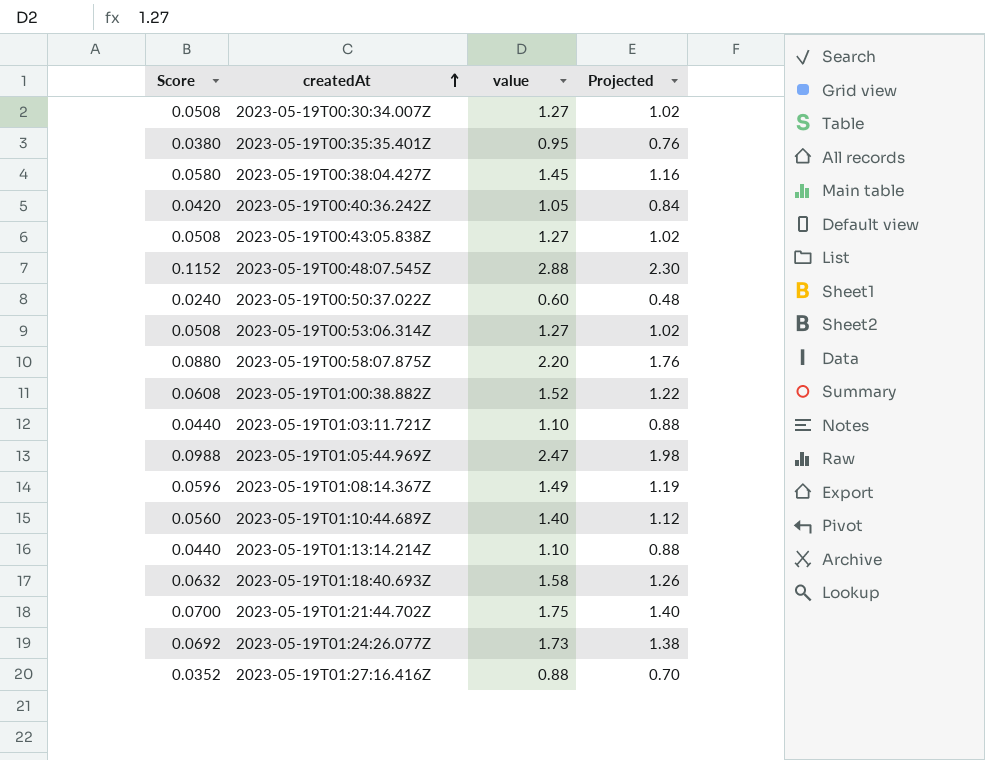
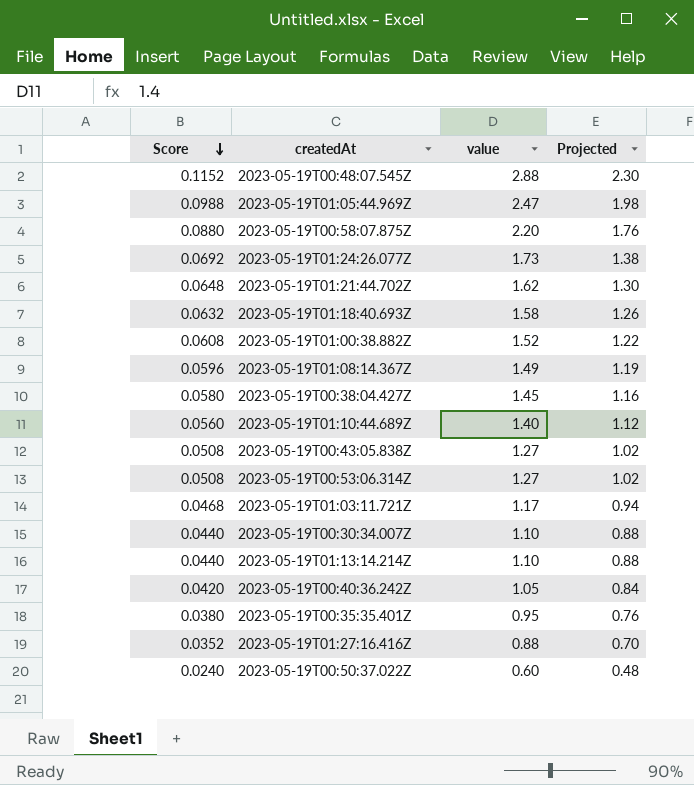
row order: createdAt ascending -> Score descending
2023-05-19T01:21:44.702Z | Score: 0.0700 -> 0.0648
2023-05-19T01:21:44.702Z | value: 1.75 -> 1.62
2023-05-19T01:21:44.702Z | Projected: 1.40 -> 1.30
2023-05-19T01:03:11.721Z | Score: 0.0440 -> 0.0468
2023-05-19T01:03:11.721Z | value: 1.10 -> 1.17
2023-05-19T01:03:11.721Z | Projected: 0.88 -> 0.94
2023-05-19T00:30:34.007Z | Score: 0.0508 -> 0.0440
2023-05-19T00:30:34.007Z | value: 1.27 -> 1.10
2023-05-19T00:30:34.007Z | Projected: 1.02 -> 0.88

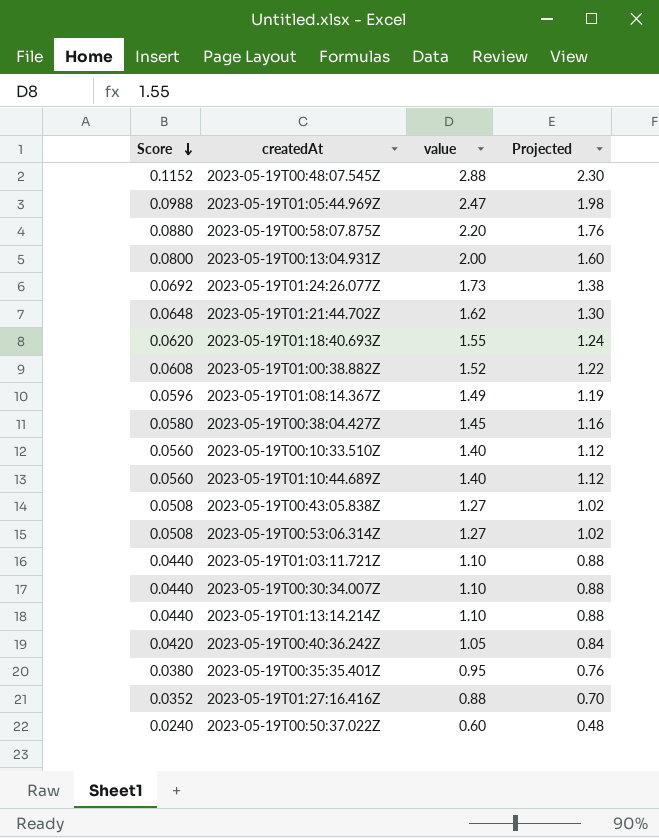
row 2023-05-19T00:13:04.931Z: none -> 0.0800 | 2.00 | 1.60
2023-05-19T01:18:40.693Z | Score: 0.0632 -> 0.0620
2023-05-19T01:18:40.693Z | value: 1.58 -> 1.55
2023-05-19T01:18:40.693Z | Projected: 1.26 -> 1.24
row 2023-05-19T00:10:33.510Z: none -> 0.0560 | 1.40 | 1.12
2023-05-19T01:03:11.721Z | Score: 0.0468 -> 0.0440
2023-05-19T01:03:11.721Z | value: 1.17 -> 1.10
2023-05-19T01:03:11.721Z | Projected: 0.94 -> 0.88

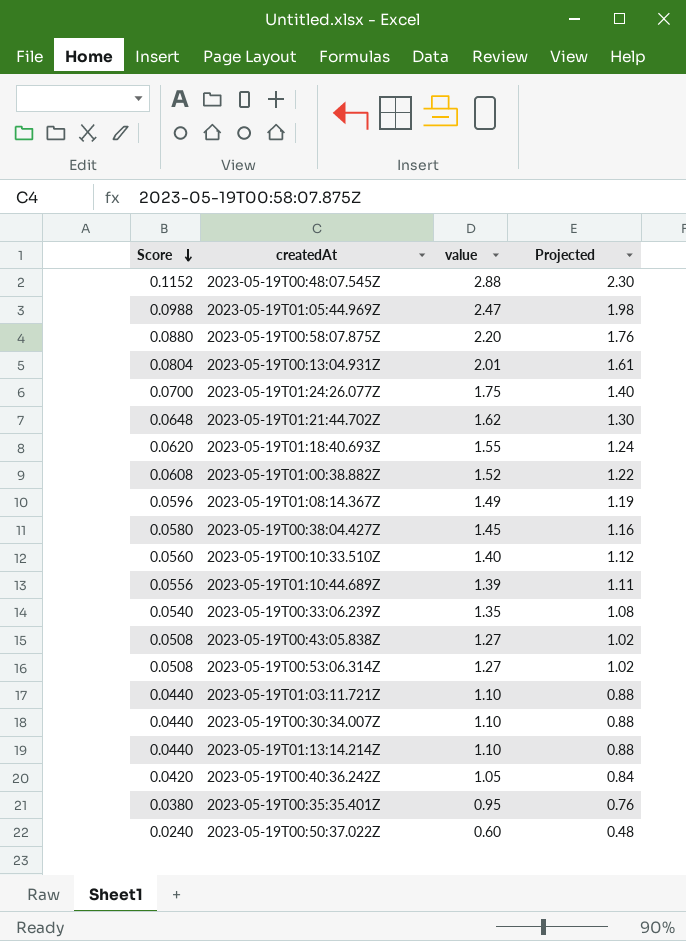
row 2023-05-19T01:27:16.416Z: 0.0352 | 0.88 | 0.70 -> none
2023-05-19T00:13:04.931Z | Score: 0.0800 -> 0.0804
2023-05-19T00:13:04.931Z | value: 2.00 -> 2.01
2023-05-19T00:13:04.931Z | Projected: 1.60 -> 1.61
2023-05-19T01:24:26.077Z | Score: 0.0692 -> 0.0700
2023-05-19T01:24:26.077Z | value: 1.73 -> 1.75
2023-05-19T01:24:26.077Z | Projected: 1.38 -> 1.40
2023-05-19T01:10:44.689Z | Score: 0.0560 -> 0.0556
2023-05-19T01:10:44.689Z | value: 1.40 -> 1.39
2023-05-19T01:10:44.689Z | Projected: 1.12 -> 1.11
row 2023-05-19T00:33:06.239Z: none -> 0.0540 | 1.35 | 1.08

